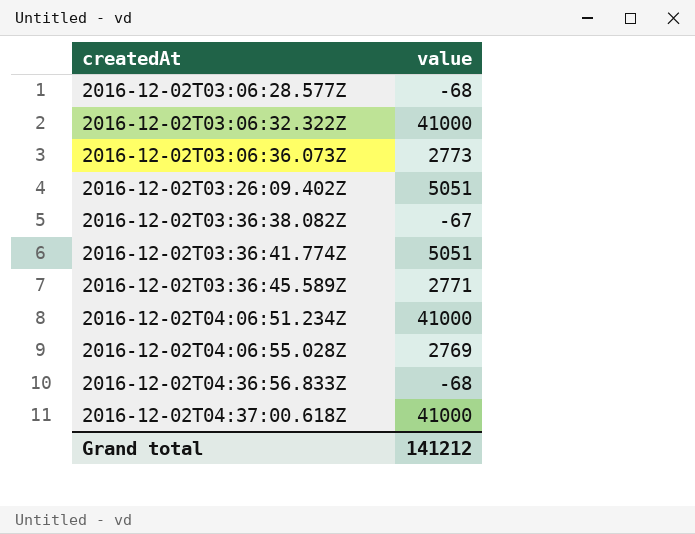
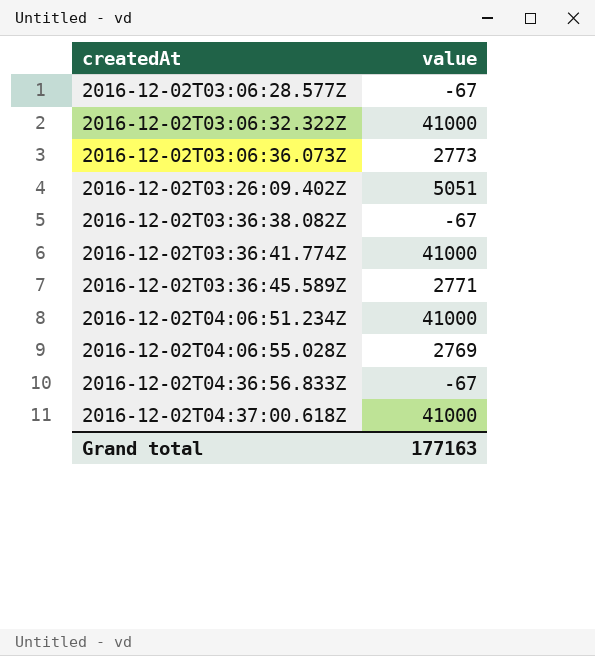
2016-12-02T03:06:28.577Z | value: -68 -> -67
2016-12-02T03:36:41.774Z | value: 5051 -> 41000
2016-12-02T04:36:56.833Z | value: -68 -> -67
Grand total | value: 141212 -> 177163

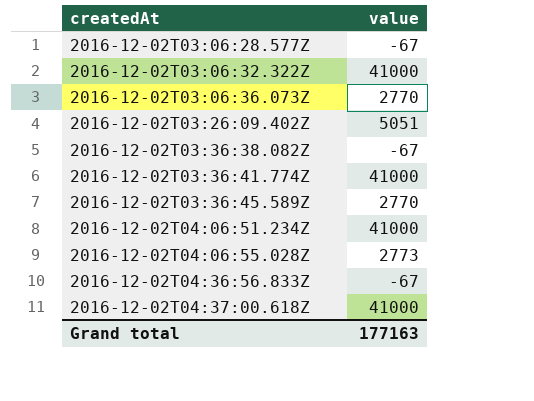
2016-12-02T03:06:36.073Z | value: 2773 -> 2770
2016-12-02T03:36:45.589Z | value: 2771 -> 2770
2016-12-02T04:06:55.028Z | value: 2769 -> 2773

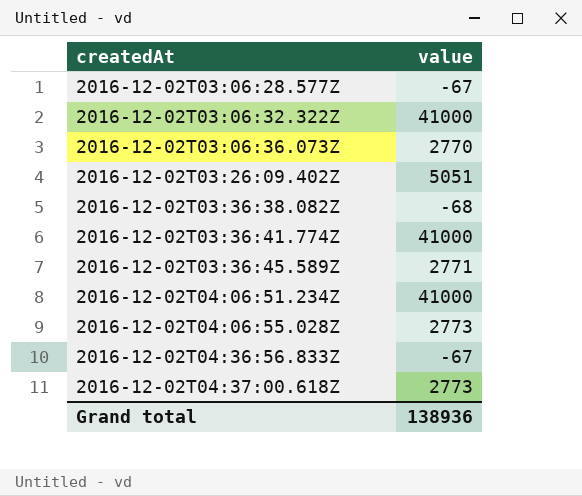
2016-12-02T03:36:38.082Z | value: -67 -> -68
2016-12-02T03:36:45.589Z | value: 2770 -> 2771
2016-12-02T04:37:00.618Z | value: 41000 -> 2773
Grand total | value: 177163 -> 138936

